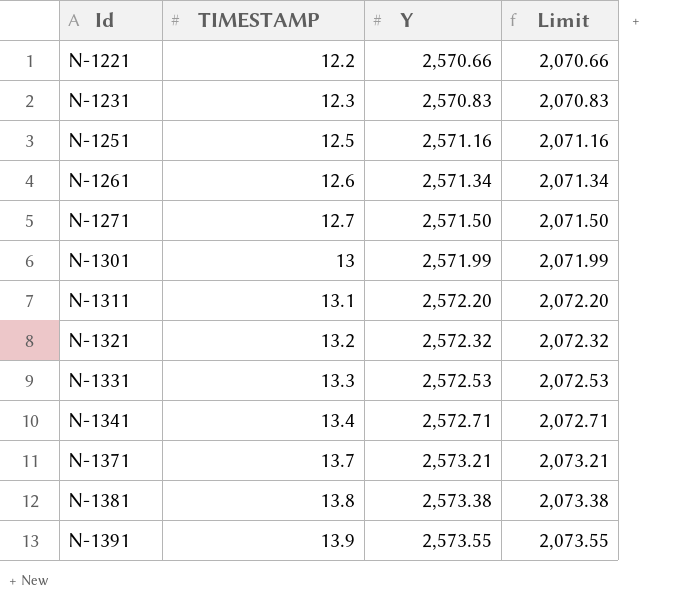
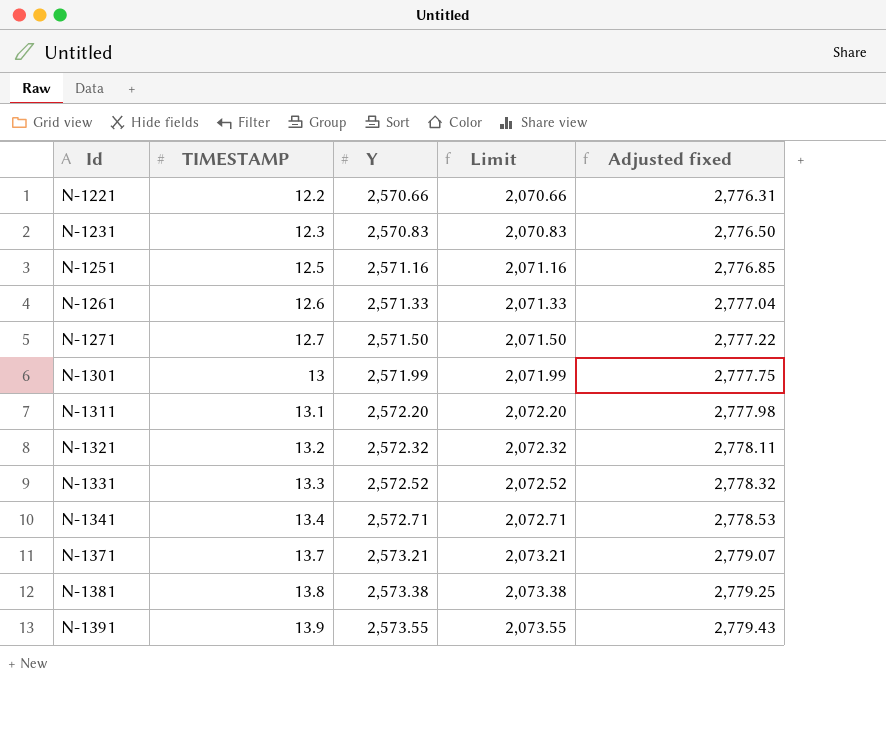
column Adjusted fixed | formula: none -> [Y] * 1.08
N-1261 | Y: 2,571.34 -> 2,571.33
N-1261 | Limit: 2,071.34 -> 2,071.33
N-1331 | Y: 2,572.53 -> 2,572.52
N-1331 | Limit: 2,072.53 -> 2,072.52

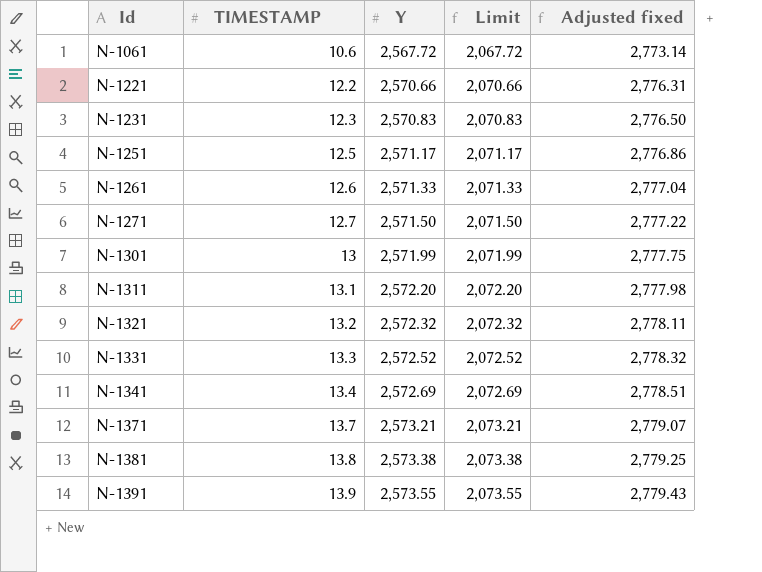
row N-1061: none -> 10.6 | 2,567.72 | 2,067.72 | 2,773.14
N-1251 | Y: 2,571.16 -> 2,571.17
N-1251 | Limit: 2,071.16 -> 2,071.17
N-1251 | Adjusted fixed: 2,776.85 -> 2,776.86
N-1341 | Y: 2,572.71 -> 2,572.69
N-1341 | Limit: 2,072.71 -> 2,072.69
N-1341 | Adjusted fixed: 2,778.53 -> 2,778.51

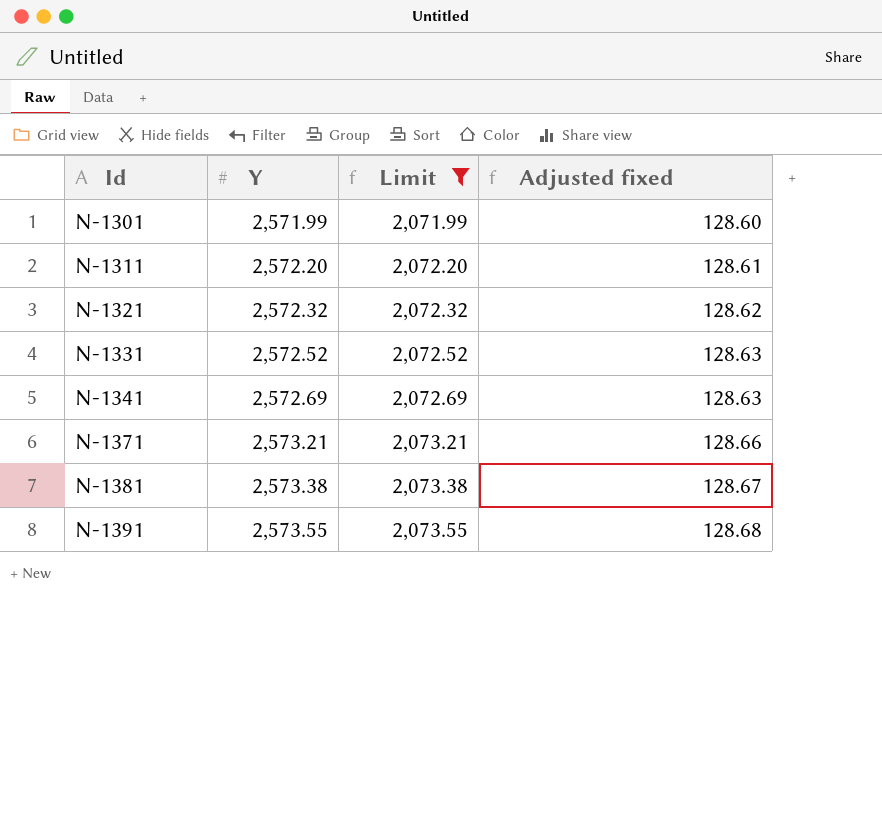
filter: none -> Limit >= 2,071.99
column TIMESTAMP | position: 2 -> none
column Adjusted fixed | formula: [Y] * 1.08 -> [Y] * 0.05

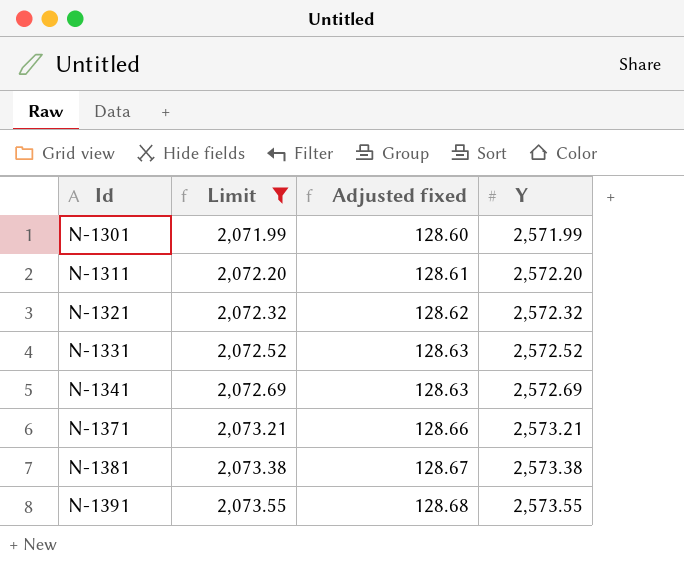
column Y | position: 2 -> 4

